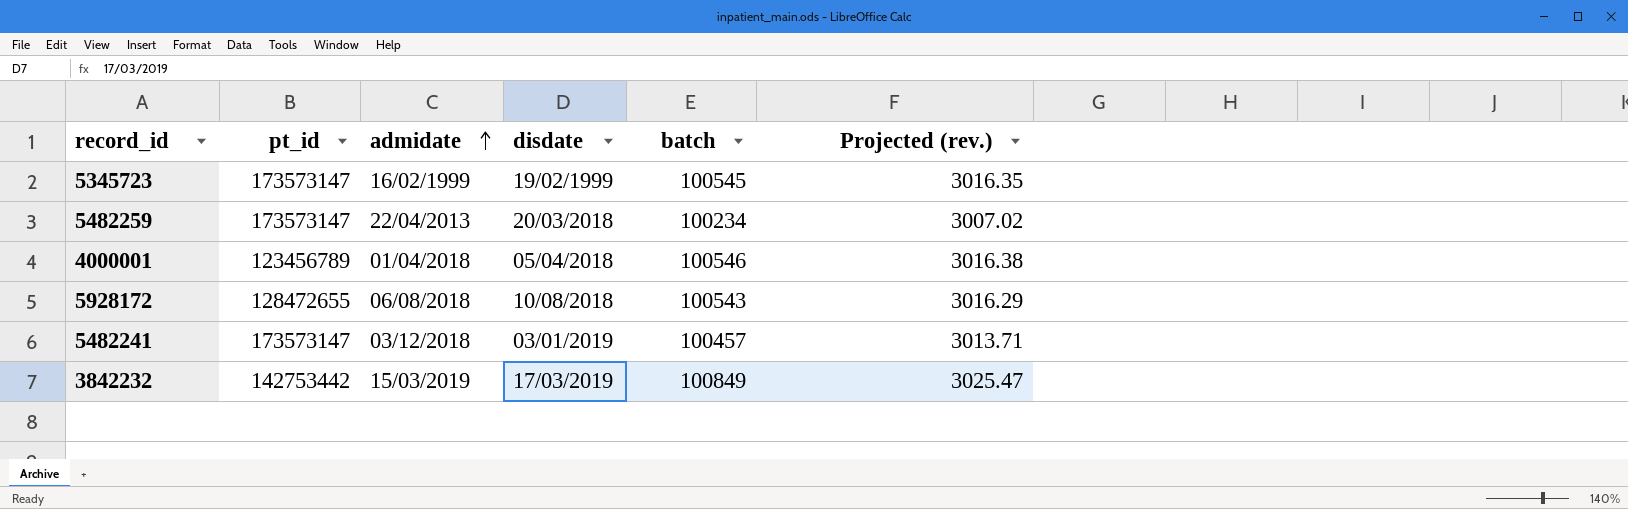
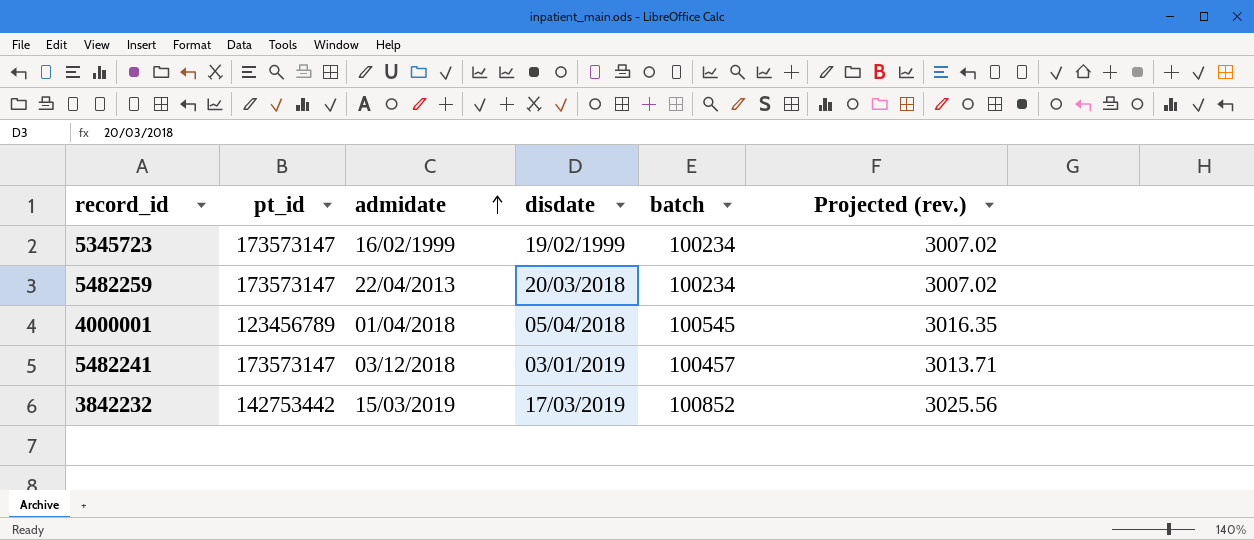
row 5928172: 128472655 | 06/08/2018 | 10/08/2018 | 100543 | 3016.29 -> none
5345723 | batch: 100545 -> 100234
5345723 | Projected (rev.): 3016.35 -> 3007.02
4000001 | batch: 100546 -> 100545
4000001 | Projected (rev.): 3016.38 -> 3016.35
3842232 | batch: 100849 -> 100852
3842232 | Projected (rev.): 3025.47 -> 3025.56

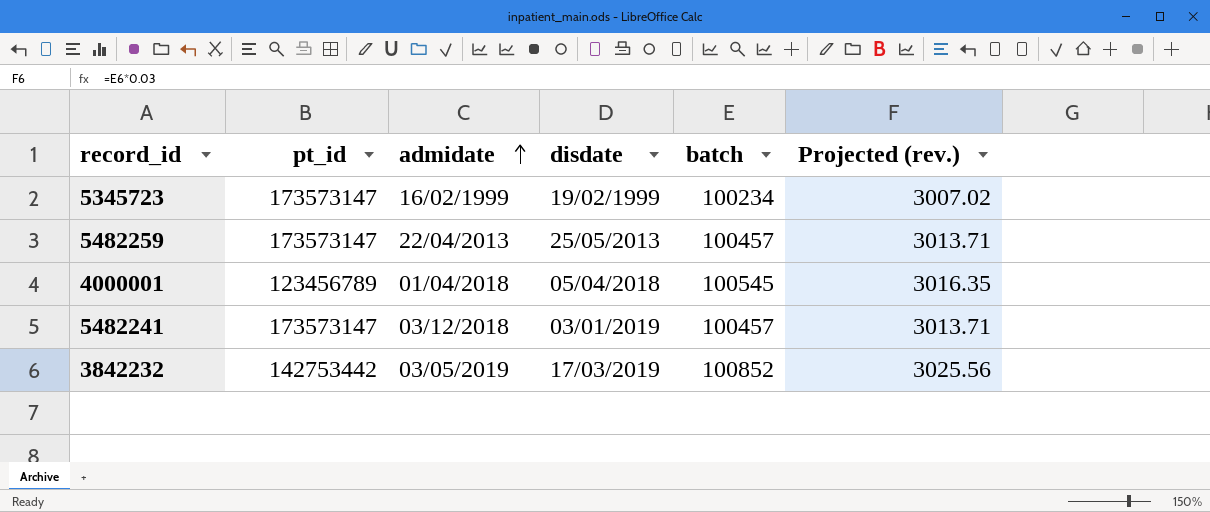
5482259 | disdate: 20/03/2018 -> 25/05/2013
5482259 | batch: 100234 -> 100457
5482259 | Projected (rev.): 3007.02 -> 3013.71
3842232 | admidate: 15/03/2019 -> 03/05/2019

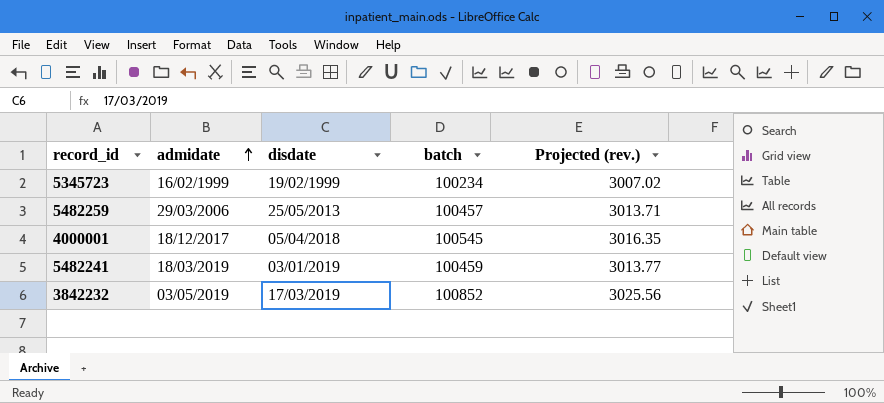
column pt_id | position: 2 -> none
5482259 | admidate: 22/04/2013 -> 29/03/2006
4000001 | admidate: 01/04/2018 -> 18/12/2017
5482241 | admidate: 03/12/2018 -> 18/03/2019
5482241 | batch: 100457 -> 100459
5482241 | Projected (rev.): 3013.71 -> 3013.77

